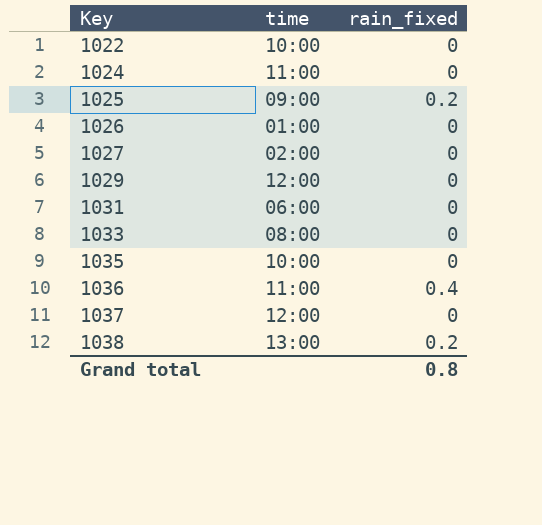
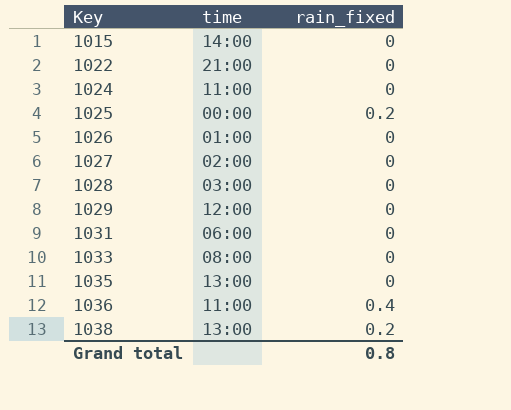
row 1037: 12:00 | 0 -> none
row 1015: none -> 14:00 | 0
1022 | time: 10:00 -> 21:00
1025 | time: 09:00 -> 00:00
row 1028: none -> 03:00 | 0
1035 | time: 10:00 -> 13:00

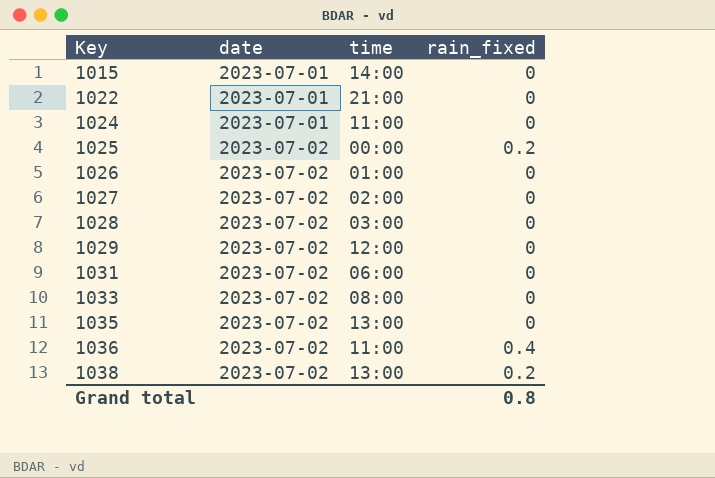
column date | position: none -> 2

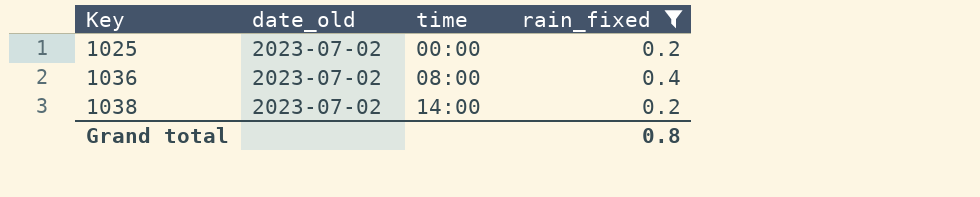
filter: none -> rain_fixed != 0
column name: date -> date_old
1036 | time: 11:00 -> 08:00
1038 | time: 13:00 -> 14:00

